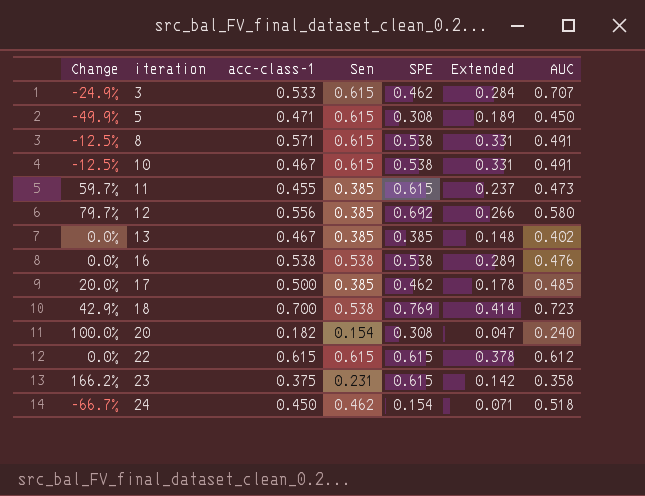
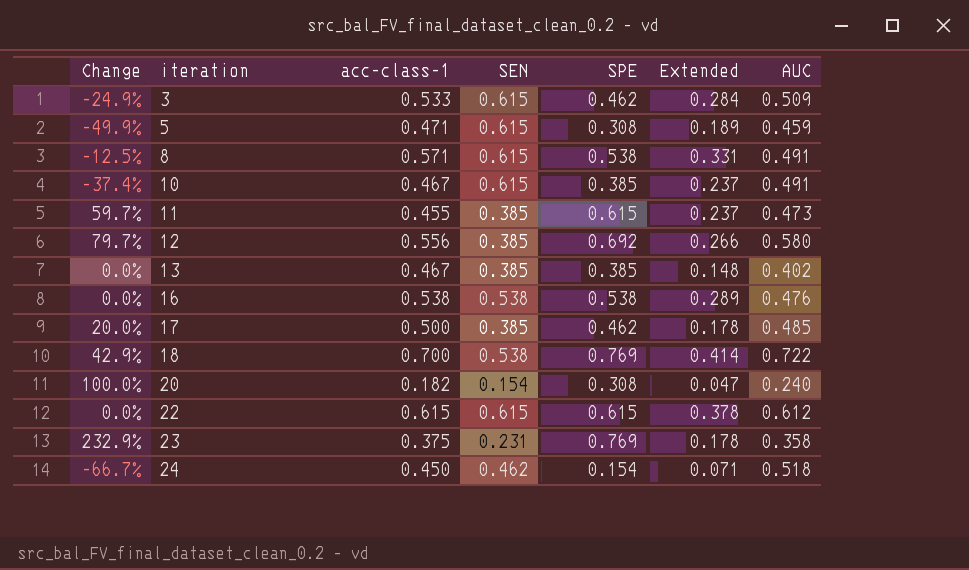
column name: Sen -> SEN
3 | AUC: 0.707 -> 0.509
5 | AUC: 0.450 -> 0.459
10 | Change: -12.5% -> -37.4%
10 | SPE: 0.538 -> 0.385
10 | Extended: 0.331 -> 0.237
18 | AUC: 0.723 -> 0.722
23 | Change: 166.2% -> 232.9%
23 | SPE: 0.615 -> 0.769
23 | Extended: 0.142 -> 0.178

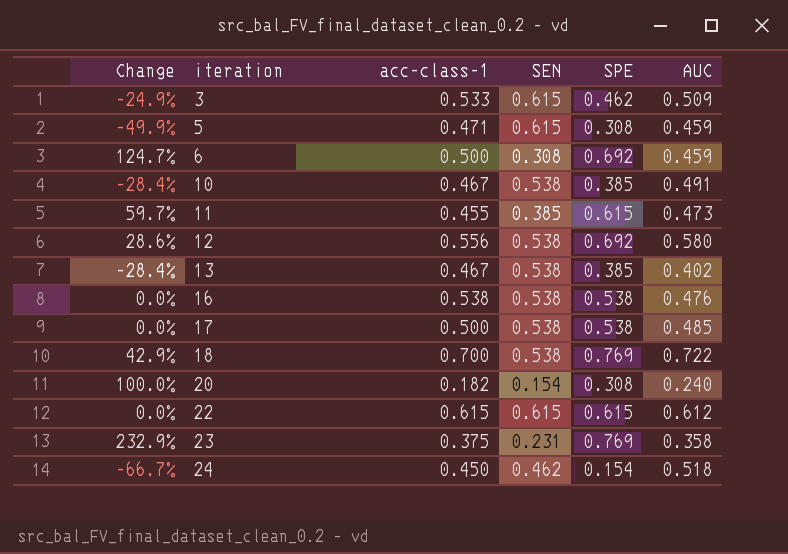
column Extended | formula: [SEN] * [SPE] -> none
row 8: -12.5% | 0.571 | 0.615 | 0.538 | 0.331 | 0.491 -> none
row 6: none -> 124.7% | 0.500 | 0.308 | 0.692 | 0.459
10 | Change: -37.4% -> -28.4%
10 | SEN: 0.615 -> 0.538
12 | Change: 79.7% -> 28.6%
12 | SEN: 0.385 -> 0.538
13 | Change: 0.0% -> -28.4%
13 | SEN: 0.385 -> 0.538
17 | Change: 20.0% -> 0.0%
17 | SEN: 0.385 -> 0.538
17 | SPE: 0.462 -> 0.538

